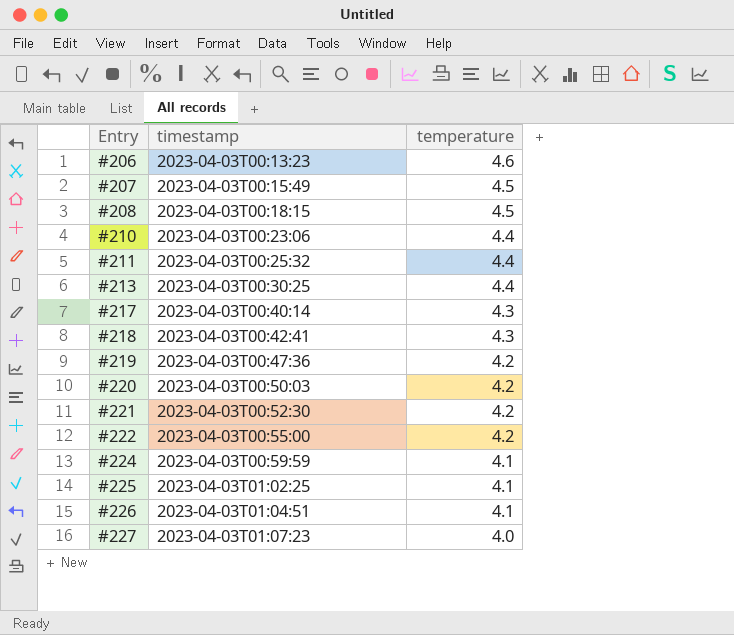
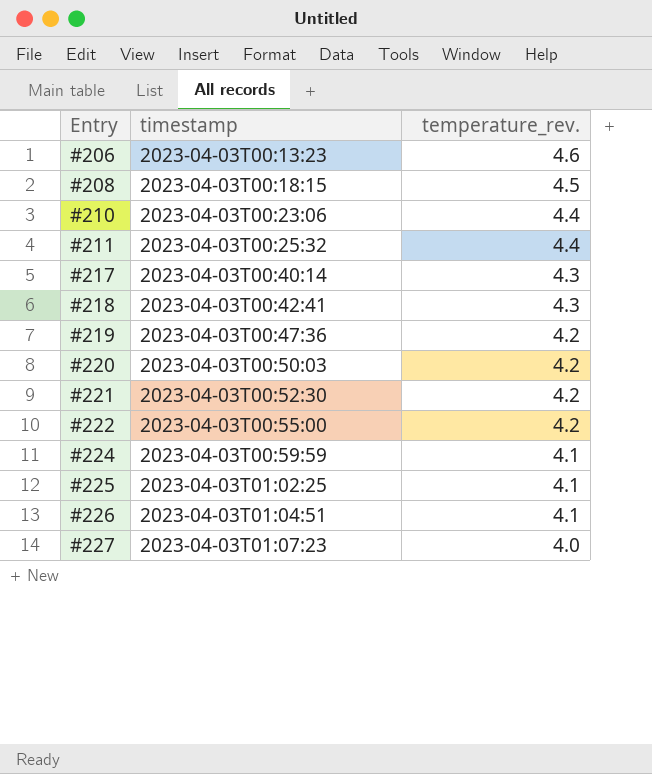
column name: temperature -> temperature_rev.
row #207: 2023-04-03T00:15:49 | 4.5 -> none
row #213: 2023-04-03T00:30:25 | 4.4 -> none

